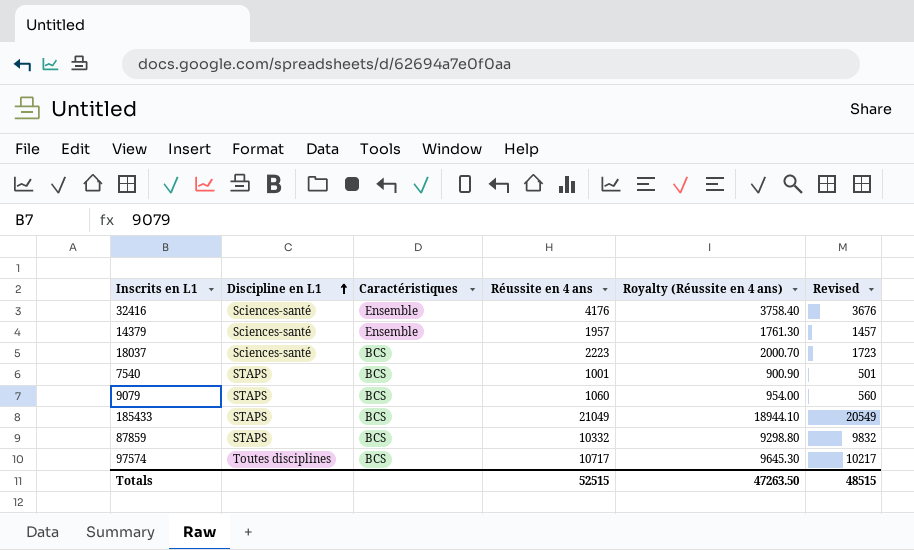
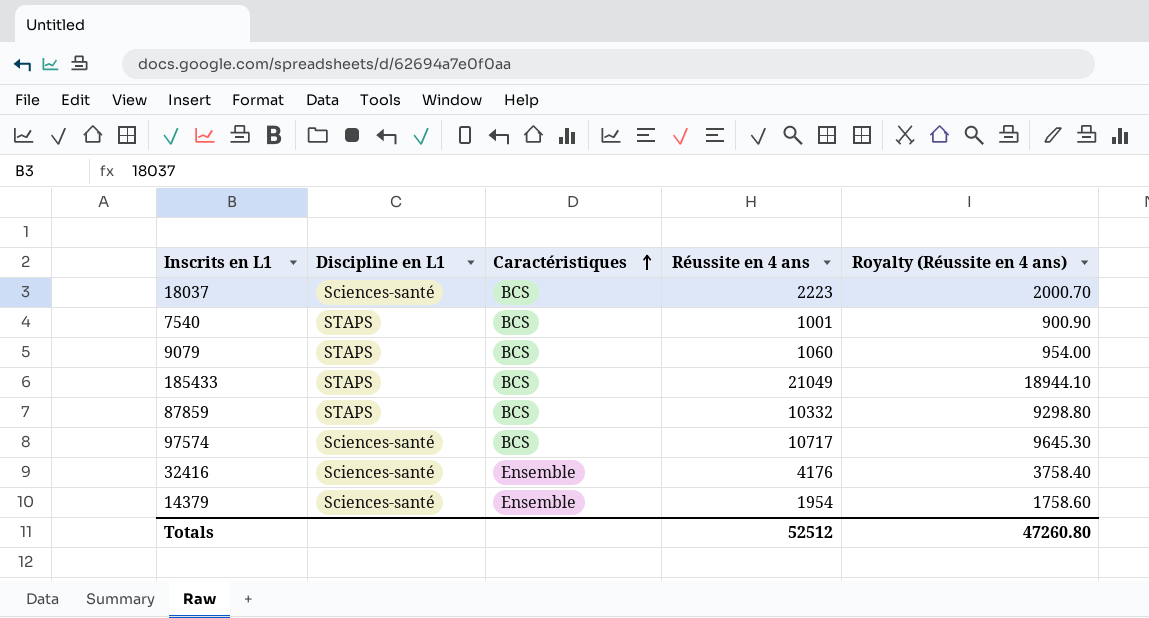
row order: Discipline en L1 ascending -> Caractéristiques ascending
column Revised | formula: [Réussite en 4 ans] - 500 -> none
97574 | Discipline en L1: Toutes disciplines -> Sciences-santé
14379 | Réussite en 4 ans: 1957 -> 1954
14379 | Royalty (Réussite en 4 ans): 1761.30 -> 1758.60
Totals | Réussite en 4 ans: 52515 -> 52512
Totals | Royalty (Réussite en 4 ans): 47263.50 -> 47260.80

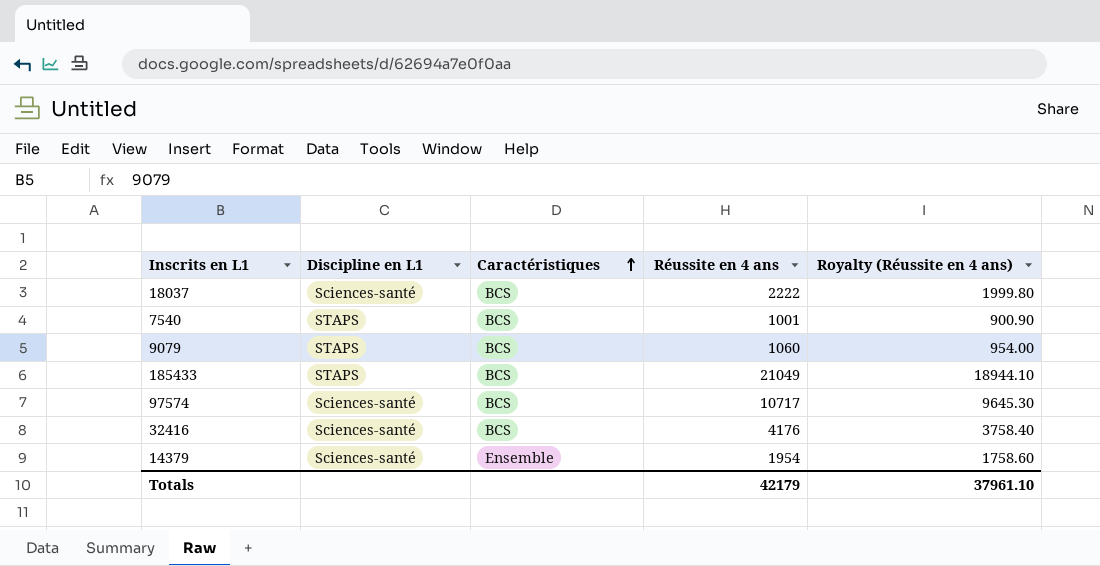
row 87859: STAPS | BCS | 10332 | 9298.80 -> none
18037 | Réussite en 4 ans: 2223 -> 2222
18037 | Royalty (Réussite en 4 ans): 2000.70 -> 1999.80
32416 | Caractéristiques: Ensemble -> BCS
Totals | Réussite en 4 ans: 52512 -> 42179
Totals | Royalty (Réussite en 4 ans): 47260.80 -> 37961.10

